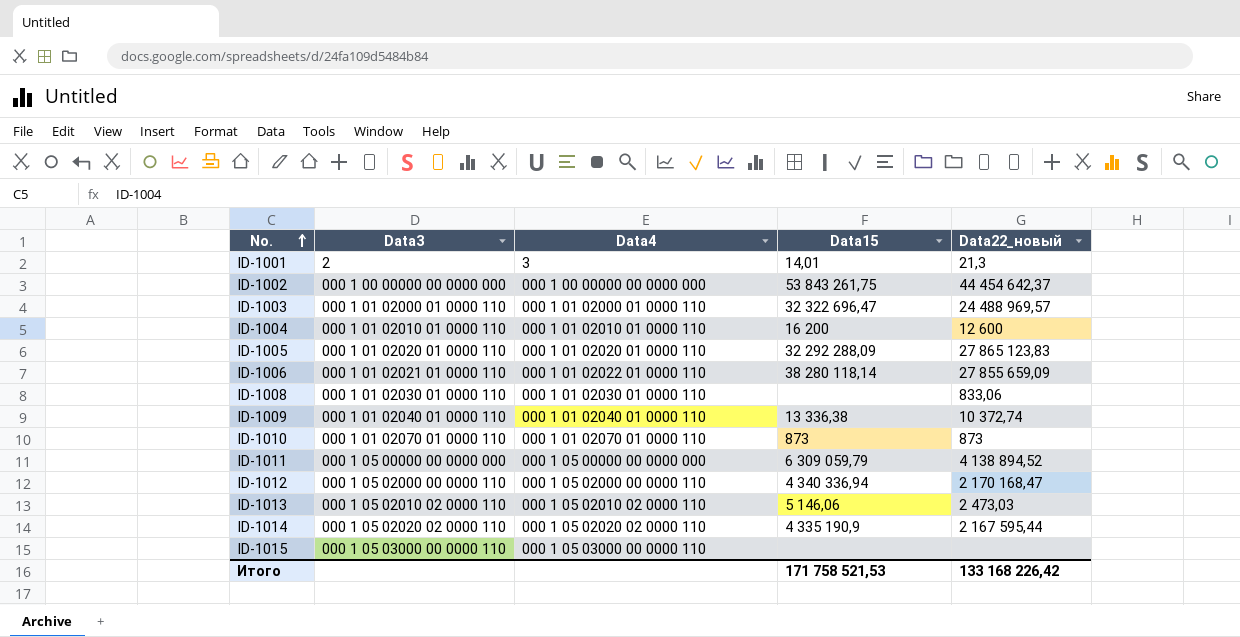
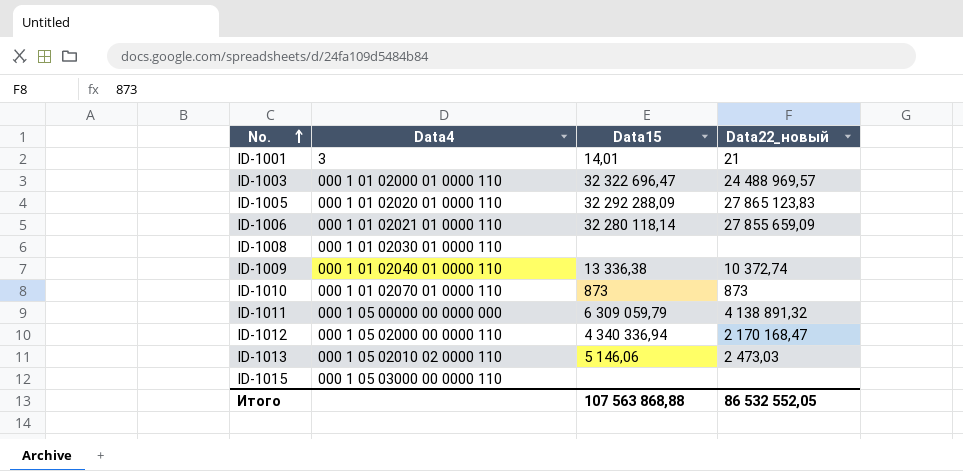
column Data3 | position: 2 -> none
row ID-1002: 000 1 00 00000 00 0000 000 | 000 1 00 00000 00 0000 000 | 53 843 261,75 | 44 454 642,37 -> none
row ID-1004: 000 1 01 02010 01 0000 110 | 000 1 01 02010 01 0000 110 | 16 200 | 12 600 -> none
row ID-1014: 000 1 05 02020 02 0000 110 | 000 1 05 02020 02 0000 110 | 4 335 190,9 | 2 167 595,44 -> none
ID-1001 | Data22_новый: 21,3 -> 21
ID-1006 | Data4: 000 1 01 02022 01 0000 110 -> 000 1 01 02021 01 0000 110
ID-1006 | Data15: 38 280 118,14 -> 32 280 118,14
ID-1008 | Data22_новый: 833,06 -> none
ID-1011 | Data22_новый: 4 138 894,52 -> 4 138 891,32
Итого | Data15: 171 758 521,53 -> 107 563 868,88
Итого | Data22_новый: 133 168 226,42 -> 86 532 552,05

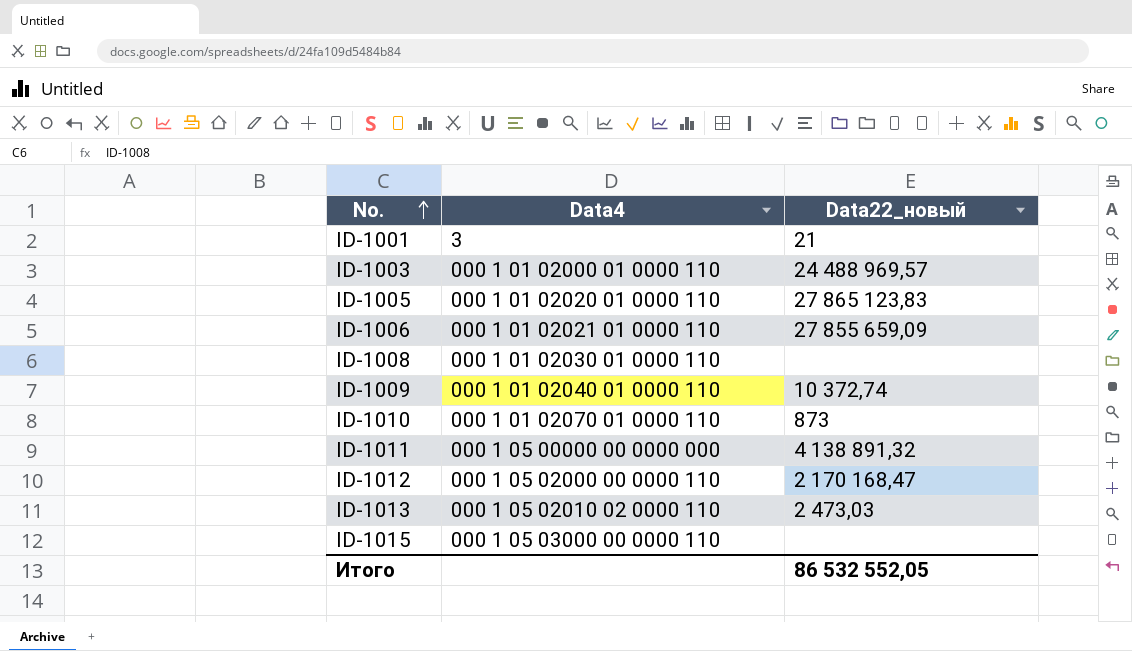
column Data15 | position: 3 -> none

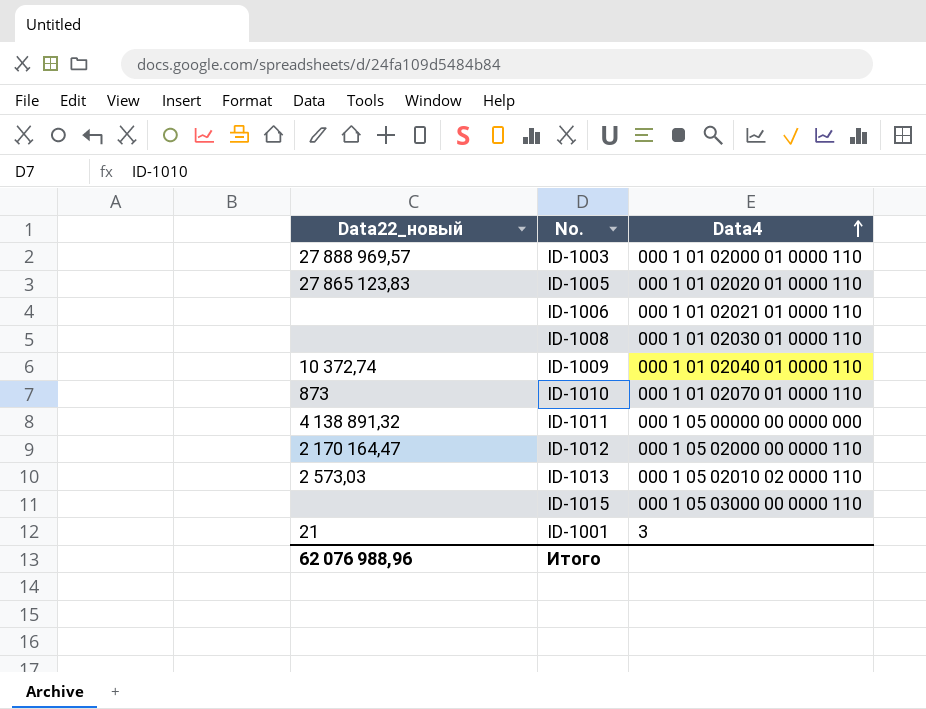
row order: No. ascending -> Data4 ascending
column Data22_новый | position: 3 -> 1
ID-1003 | Data22_новый: 24 488 969,57 -> 27 888 969,57
ID-1006 | Data22_новый: 27 855 659,09 -> none
ID-1012 | Data22_новый: 2 170 168,47 -> 2 170 164,47
ID-1013 | Data22_новый: 2 473,03 -> 2 573,03
Итого | Data22_новый: 86 532 552,05 -> 62 076 988,96

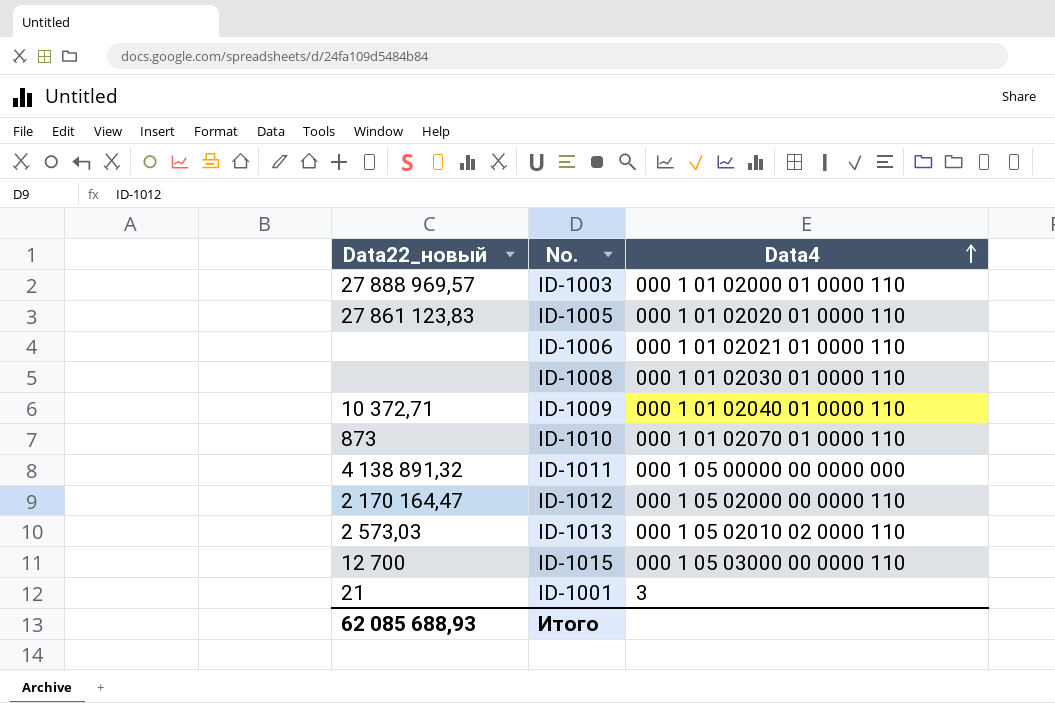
ID-1005 | Data22_новый: 27 865 123,83 -> 27 861 123,83
ID-1009 | Data22_новый: 10 372,74 -> 10 372,71
ID-1015 | Data22_новый: none -> 12 700
Итого | Data22_новый: 62 076 988,96 -> 62 085 688,93

